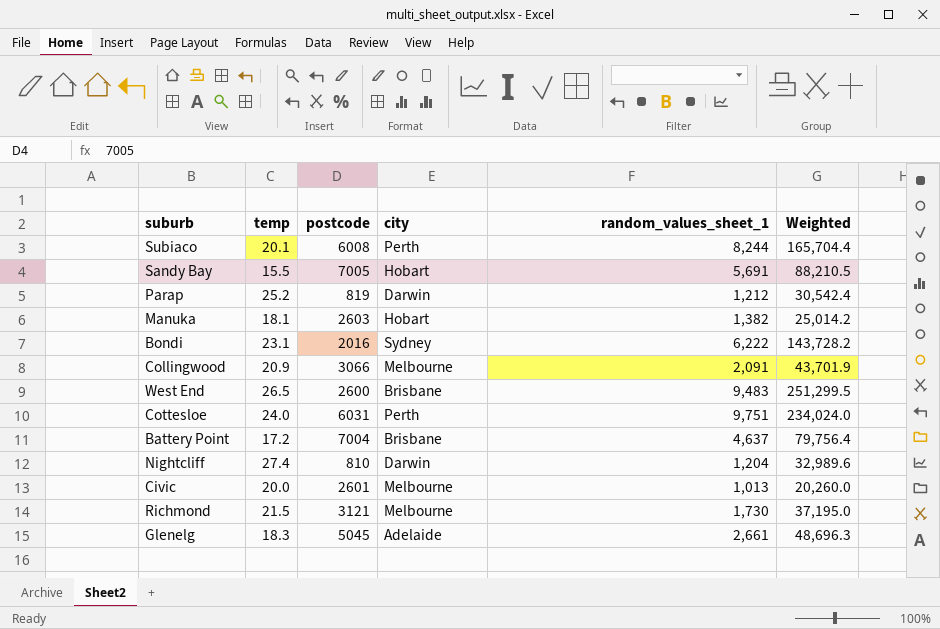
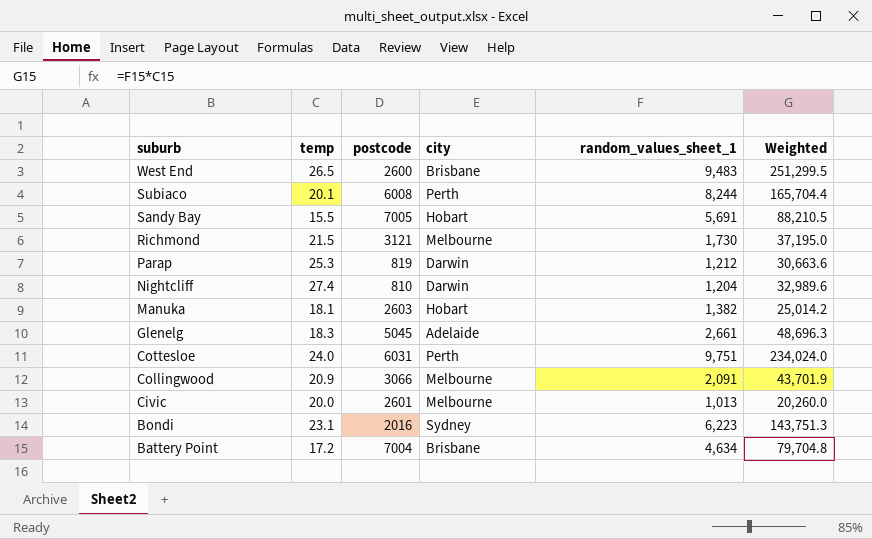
row order: none -> suburb descending
Parap | temp: 25.2 -> 25.3
Parap | Weighted: 30,542.4 -> 30,663.6
Bondi | random_values_sheet_1: 6,222 -> 6,223
Bondi | Weighted: 143,728.2 -> 143,751.3
Battery Point | random_values_sheet_1: 4,637 -> 4,634
Battery Point | Weighted: 79,756.4 -> 79,704.8

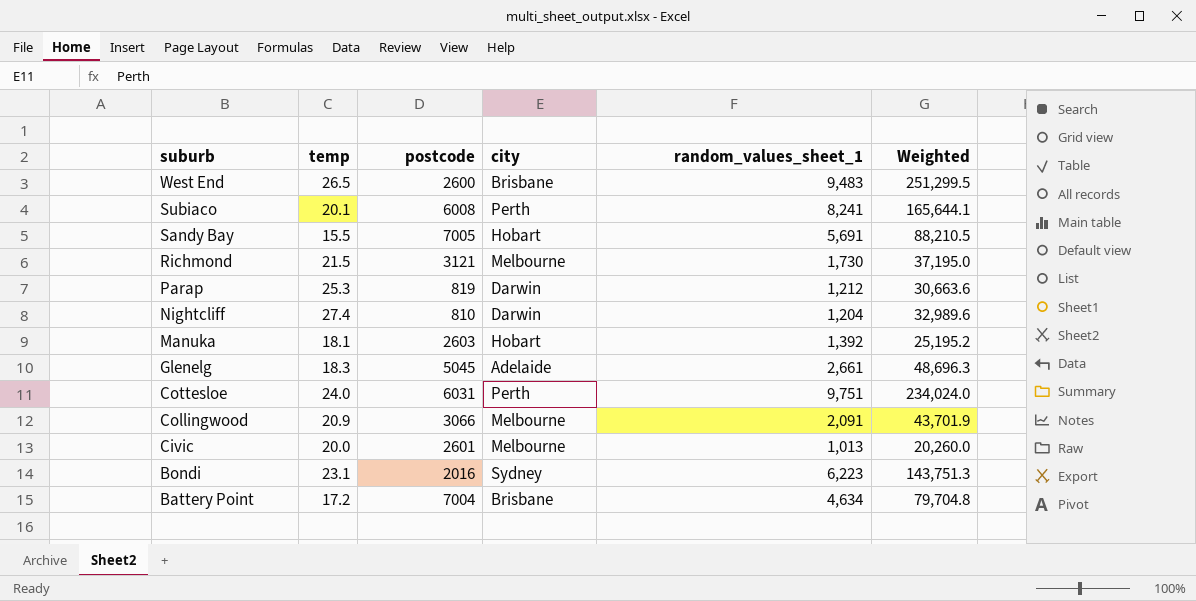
Subiaco | random_values_sheet_1: 8,244 -> 8,241
Subiaco | Weighted: 165,704.4 -> 165,644.1
Manuka | random_values_sheet_1: 1,382 -> 1,392
Manuka | Weighted: 25,014.2 -> 25,195.2

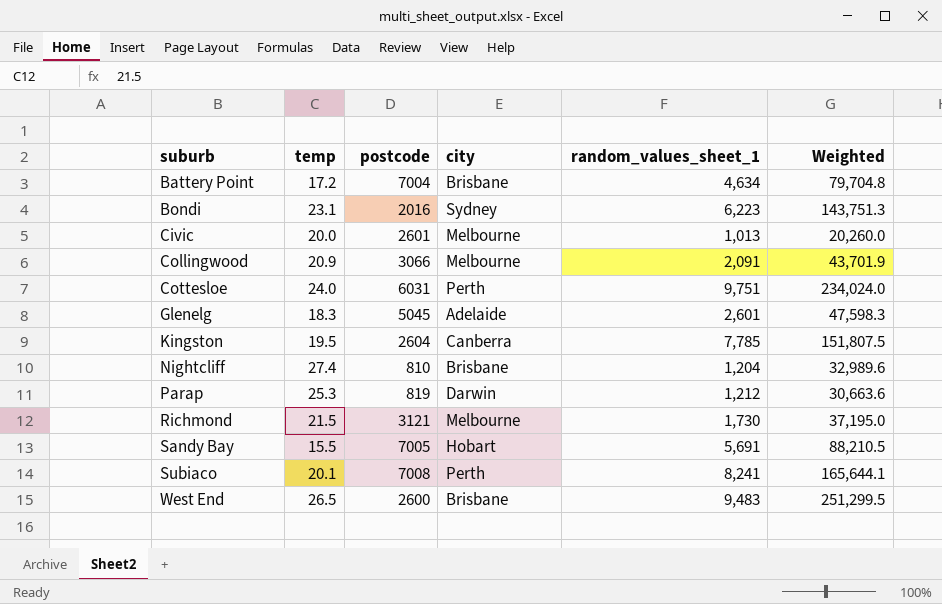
row order: suburb descending -> suburb ascending
row Manuka: 18.1 | 2603 | Hobart | 1,392 | 25,195.2 -> none
Glenelg | random_values_sheet_1: 2,661 -> 2,601
Glenelg | Weighted: 48,696.3 -> 47,598.3
row Kingston: none -> 19.5 | 2604 | Canberra | 7,785 | 151,807.5
Nightcliff | city: Darwin -> Brisbane
Subiaco | postcode: 6008 -> 7008

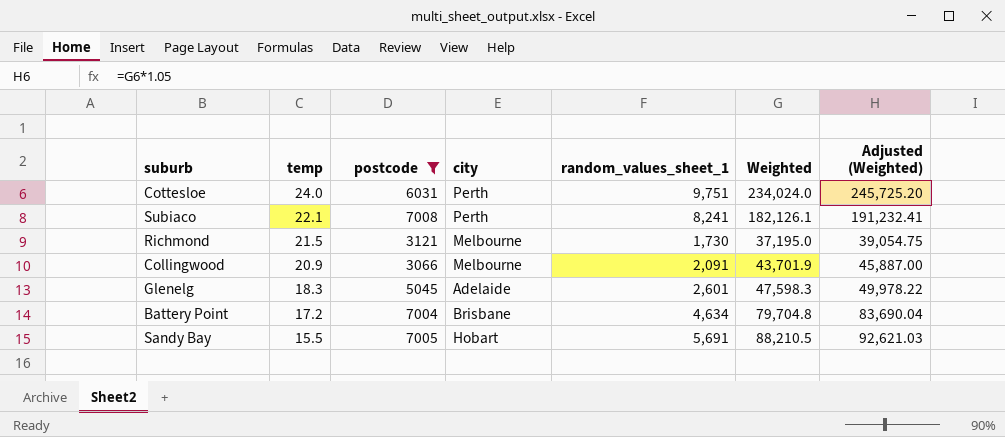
filter: none -> postcode >= 3066
row order: suburb ascending -> temp descending
column Adjusted (Weighted) | formula: none -> [Weighted] * 1.05
Subiaco | temp: 20.1 -> 22.1
Subiaco | Weighted: 165,644.1 -> 182,126.1

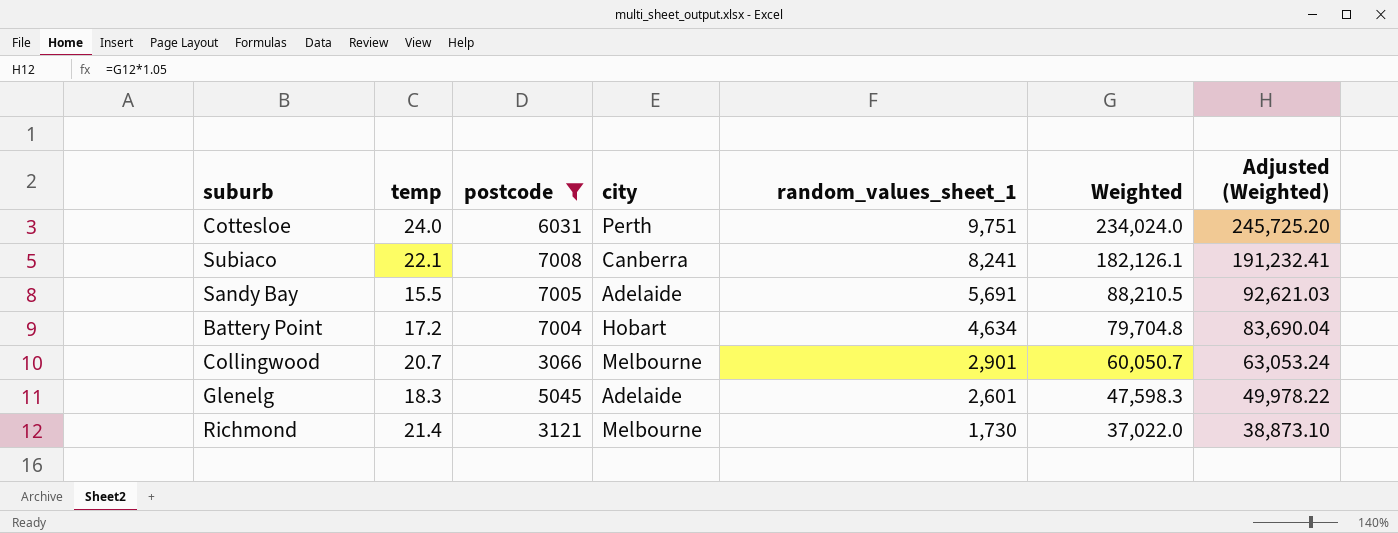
row order: temp descending -> random_values_sheet_1 descending
Subiaco | city: Perth -> Canberra
Sandy Bay | city: Hobart -> Adelaide
Battery Point | city: Brisbane -> Hobart
Collingwood | temp: 20.9 -> 20.7
Collingwood | random_values_sheet_1: 2,091 -> 2,901
Collingwood | Weighted: 43,701.9 -> 60,050.7
Collingwood | Adjusted (Weighted): 45,887.00 -> 63,053.24
Richmond | temp: 21.5 -> 21.4
Richmond | Weighted: 37,195.0 -> 37,022.0
Richmond | Adjusted (Weighted): 39,054.75 -> 38,873.10

